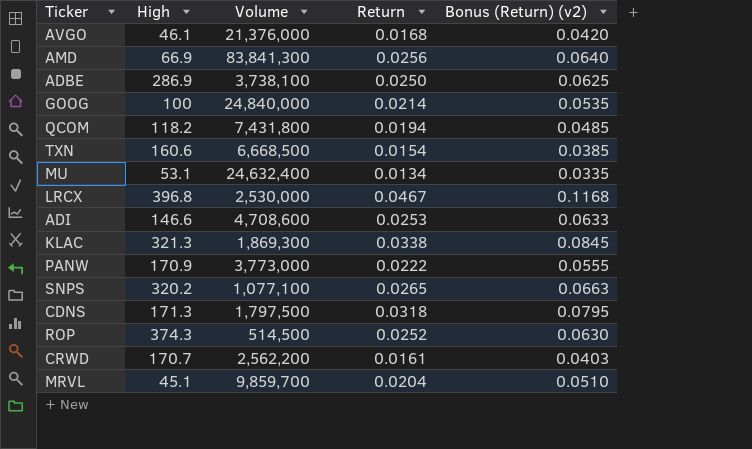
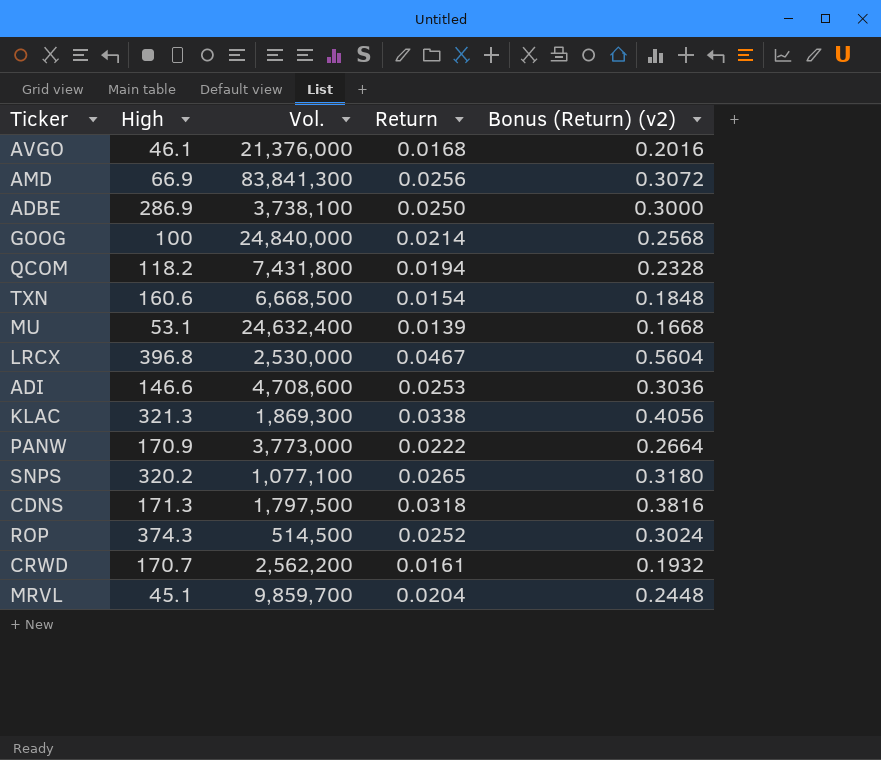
column name: Volume -> Vol.
column Bonus (Return) (v2) | formula: [Return] * 2.5 -> [Return] * 12
MU | Return: 0.0134 -> 0.0139

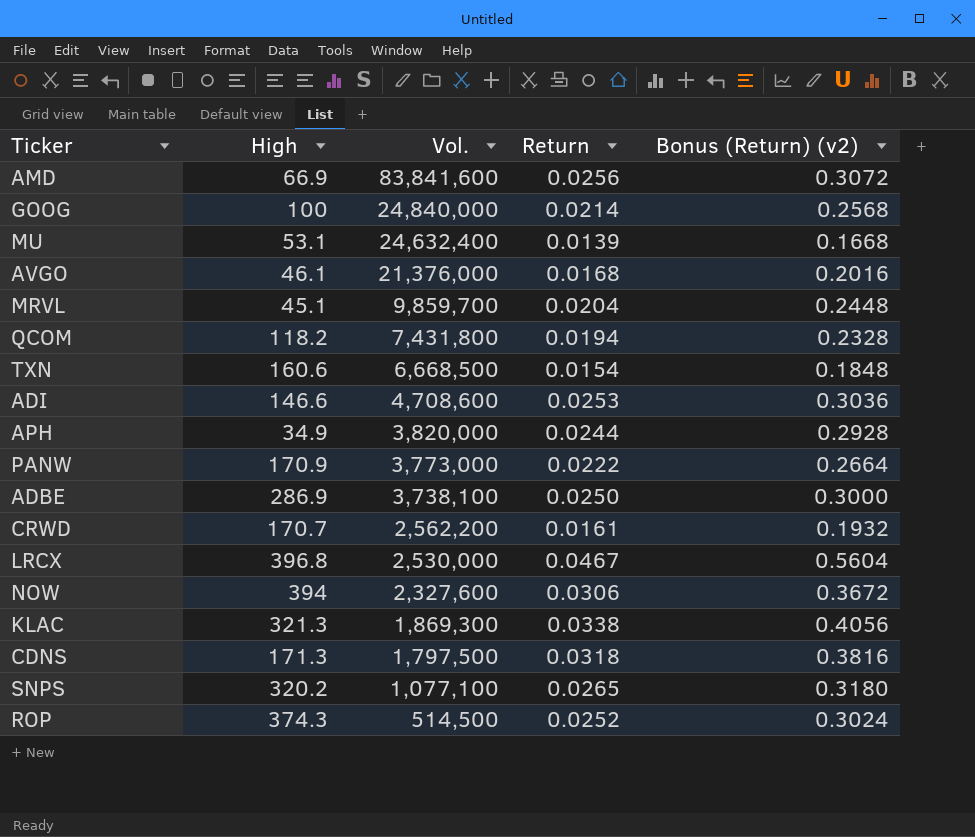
row order: none -> Vol. descending
AMD | Vol.: 83,841,300 -> 83,841,600
row APH: none -> 34.9 | 3,820,000 | 0.0244 | 0.2928
row NOW: none -> 394 | 2,327,600 | 0.0306 | 0.3672

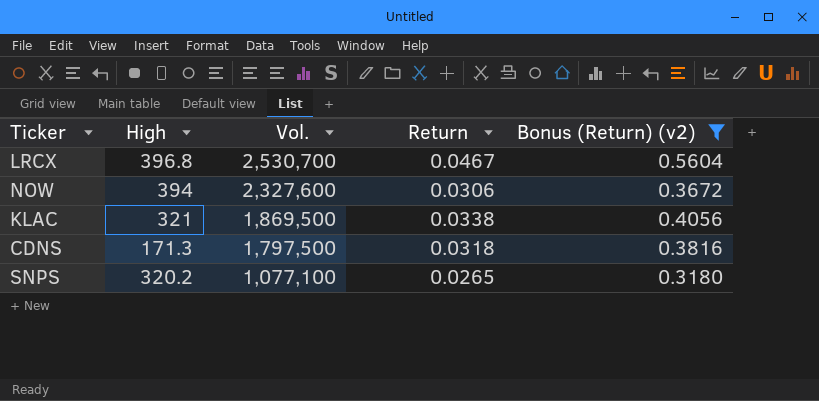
filter: none -> Bonus (Return) (v2) >= 0.3180
LRCX | Vol.: 2,530,000 -> 2,530,700
KLAC | High: 321.3 -> 321
KLAC | Vol.: 1,869,300 -> 1,869,500

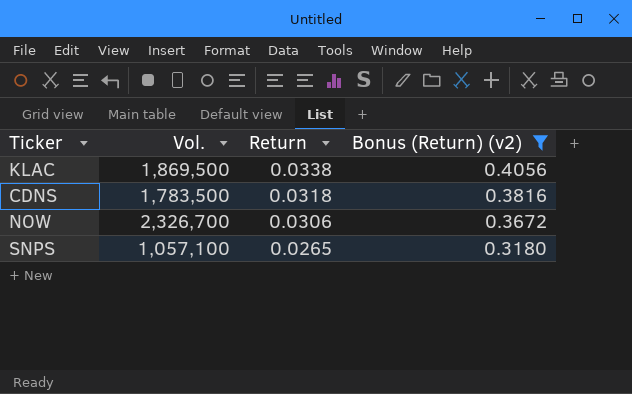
row order: Vol. descending -> Return descending
column High | position: 2 -> none
row LRCX: 396.8 | 2,530,700 | 0.0467 | 0.5604 -> none
CDNS | Vol.: 1,797,500 -> 1,783,500
NOW | Vol.: 2,327,600 -> 2,326,700
SNPS | Vol.: 1,077,100 -> 1,057,100

